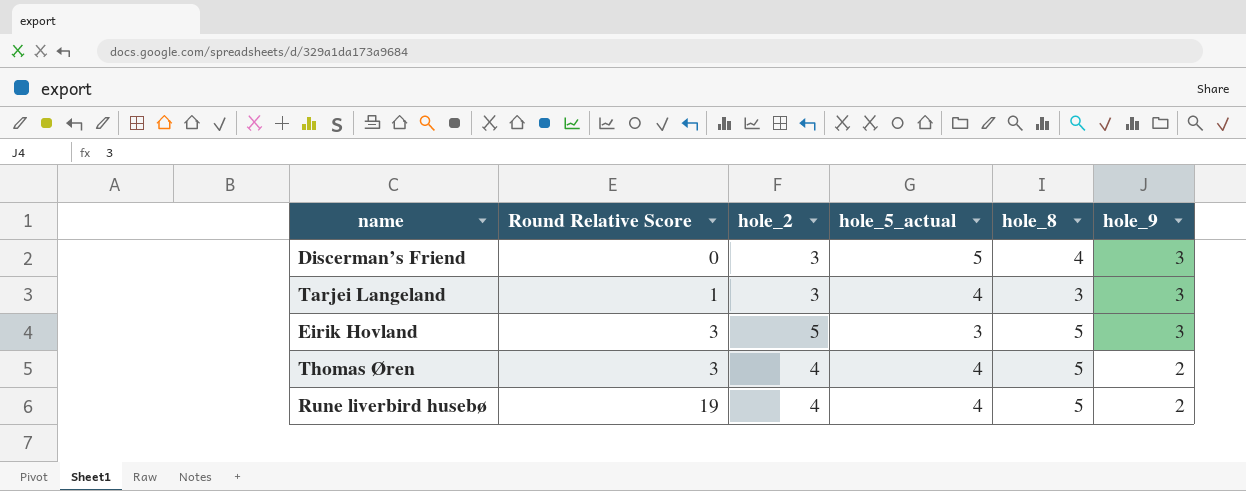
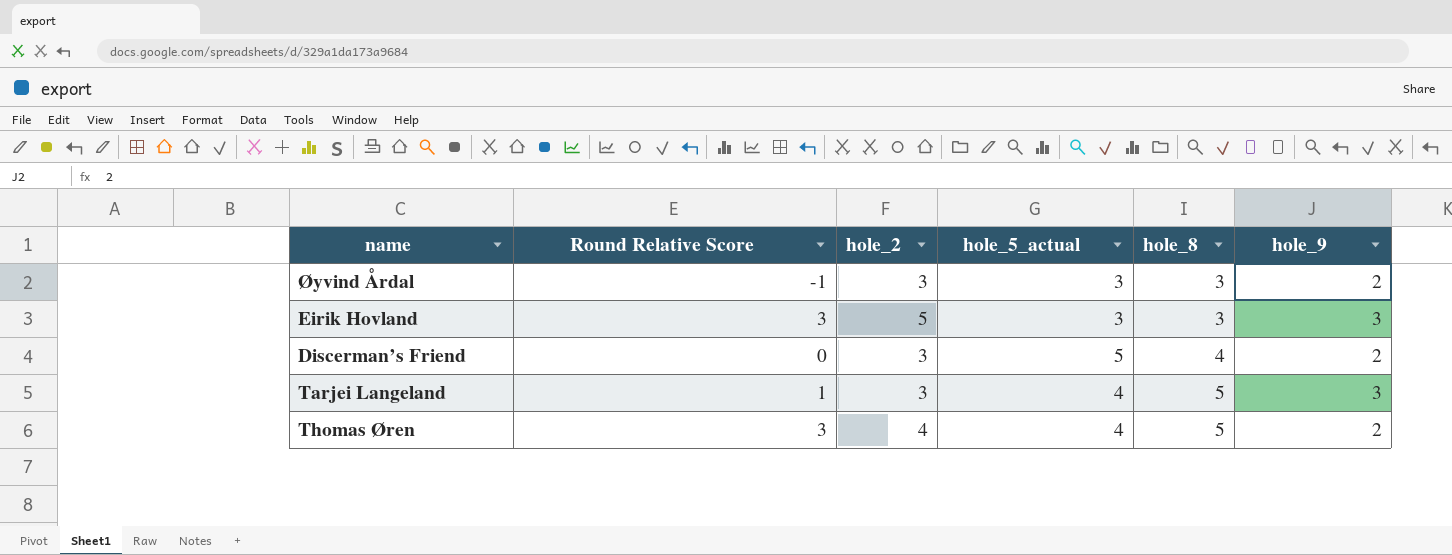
row order: Round Relative Score ascending -> hole_8 ascending
row Rune liverbird husebø: 19 | 4 | 4 | 5 | 2 -> none
row Øyvind Årdal: none -> -1 | 3 | 3 | 3 | 2
Eirik Hovland | hole_8: 5 -> 3
Discerman’s Friend | hole_9: 3 -> 2
Tarjei Langeland | hole_8: 3 -> 5

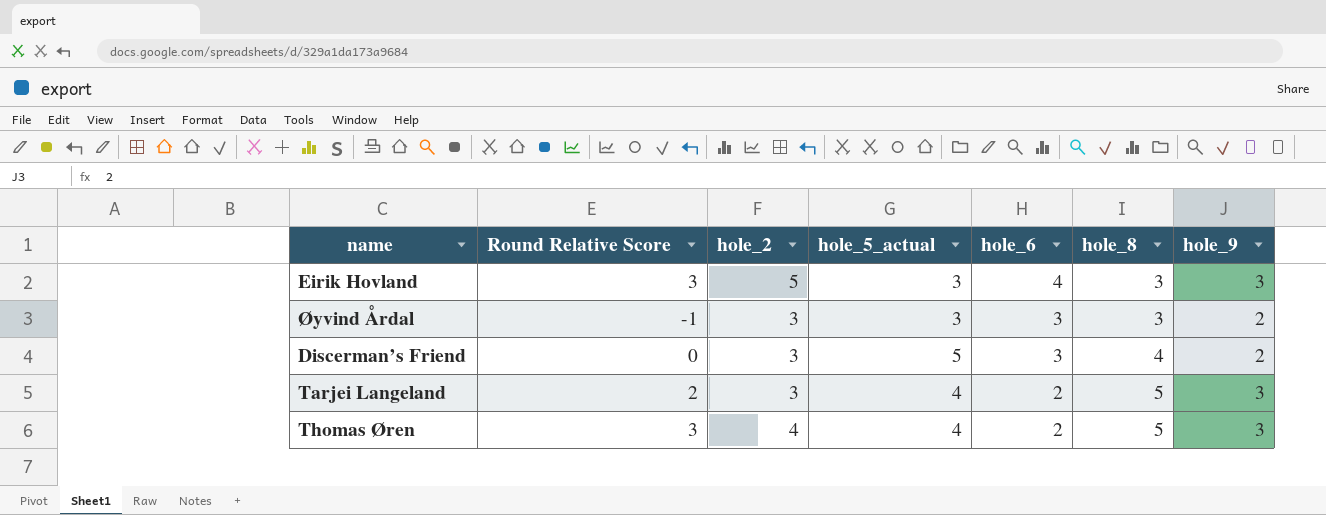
row order: hole_8 ascending -> hole_6 descending
column hole_6 | position: none -> 5
Tarjei Langeland | Round Relative Score: 1 -> 2
Thomas Øren | hole_9: 2 -> 3

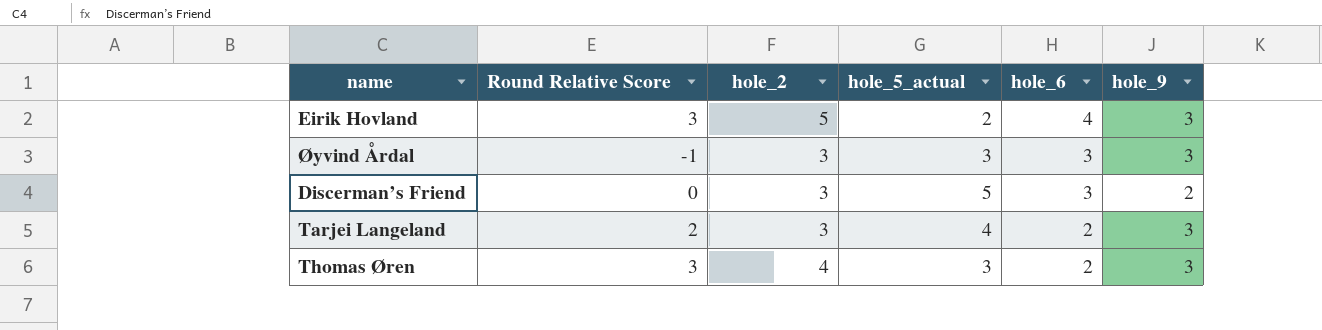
column hole_8 | position: 6 -> none
Eirik Hovland | hole_5_actual: 3 -> 2
Øyvind Årdal | hole_9: 2 -> 3
Thomas Øren | hole_5_actual: 4 -> 3

